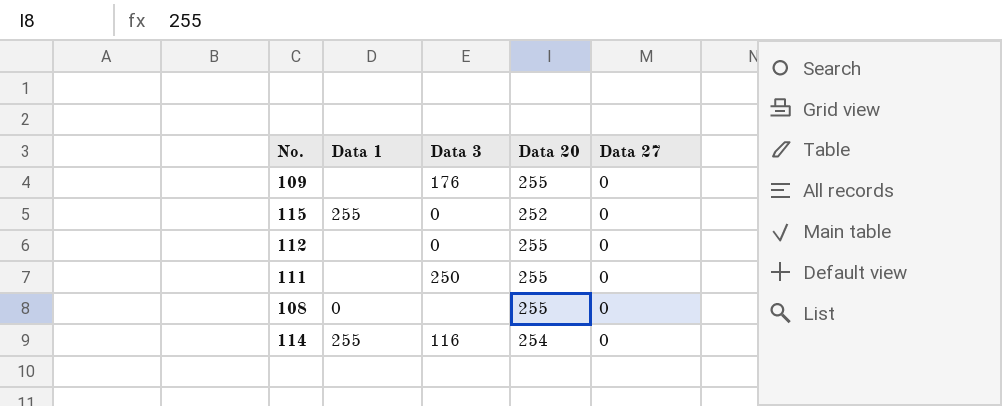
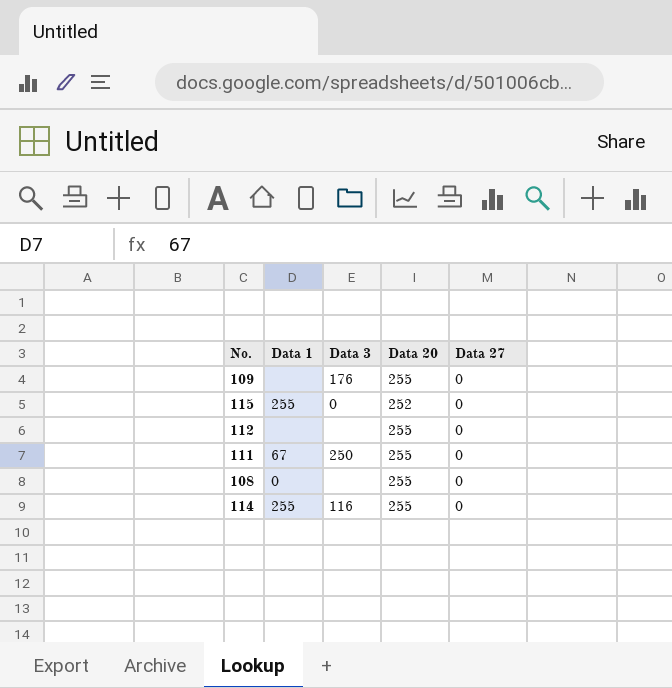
112 | Data 3: 0 -> none
111 | Data 1: none -> 67
114 | Data 20: 254 -> 255

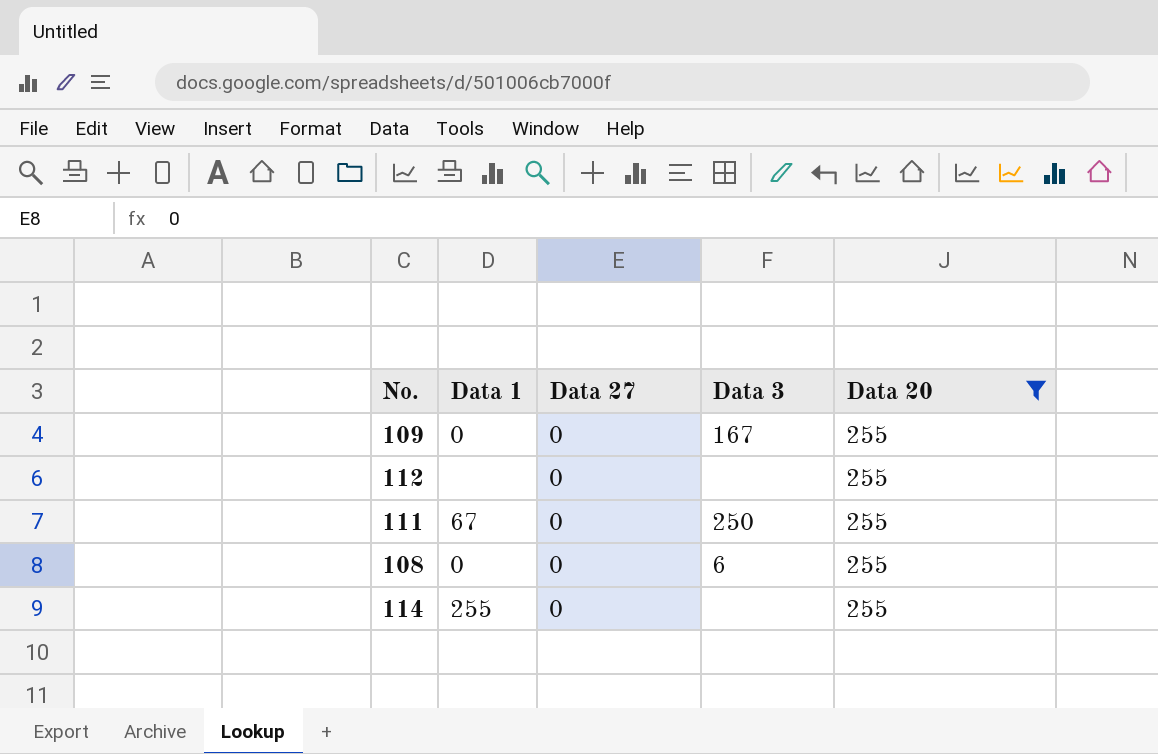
filter: none -> Data 20 = 255
column Data 27 | position: 5 -> 3
109 | Data 1: none -> 0
109 | Data 3: 176 -> 167
108 | Data 3: none -> 6
114 | Data 3: 116 -> none

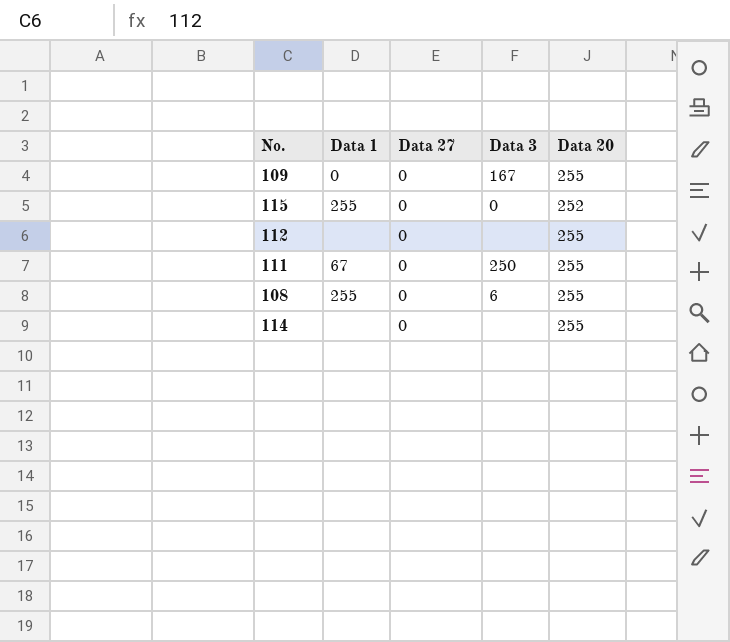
filter: Data 20 = 255 -> none
108 | Data 1: 0 -> 255
114 | Data 1: 255 -> none

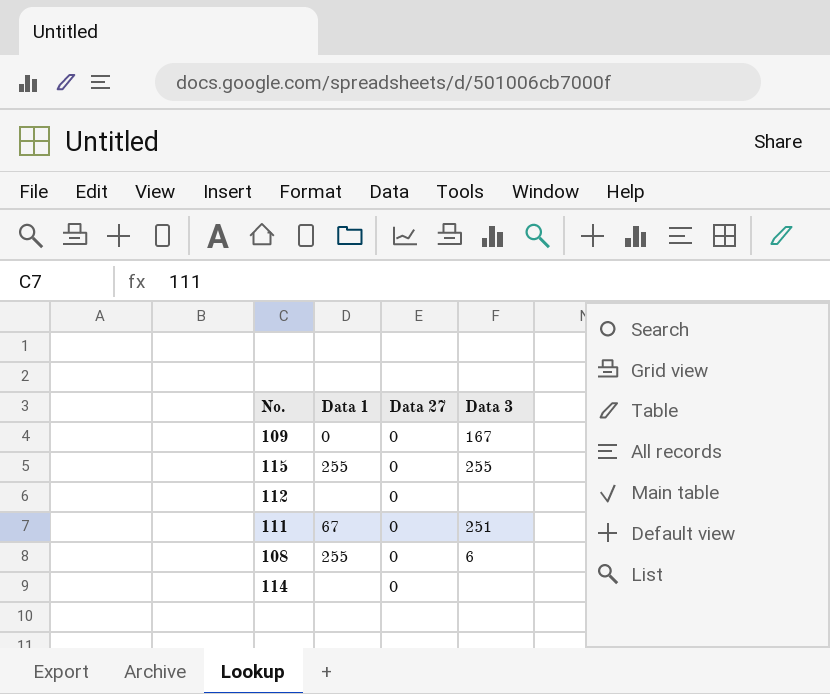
column Data 20 | position: 5 -> none
115 | Data 3: 0 -> 255
111 | Data 3: 250 -> 251

